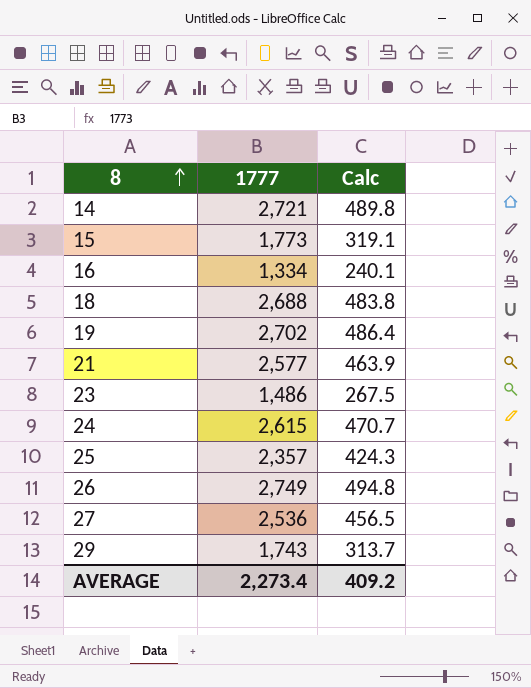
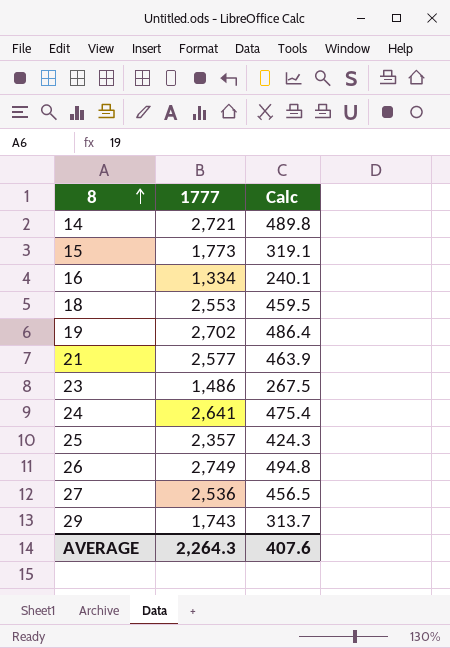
18 | 1777: 2,688 -> 2,553
18 | Calc: 483.8 -> 459.5
24 | 1777: 2,615 -> 2,641
24 | Calc: 470.7 -> 475.4
AVERAGE | 1777: 2,273.4 -> 2,264.3
AVERAGE | Calc: 409.2 -> 407.6

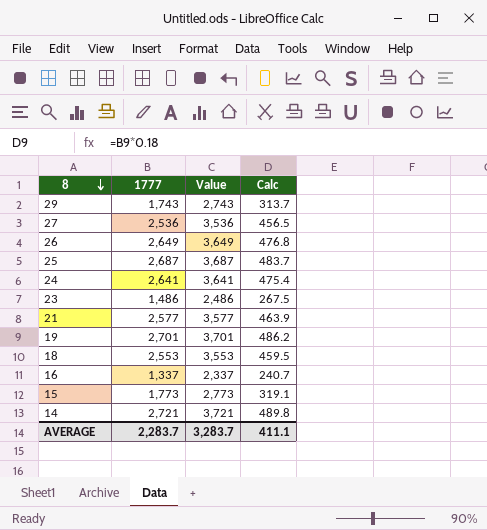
row order: 8 ascending -> 8 descending
column Value | formula: none -> [1777] + 1000
26 | 1777: 2,749 -> 2,649
26 | Calc: 494.8 -> 476.8
25 | 1777: 2,357 -> 2,687
25 | Calc: 424.3 -> 483.7
19 | 1777: 2,702 -> 2,701
19 | Calc: 486.4 -> 486.2
16 | 1777: 1,334 -> 1,337
16 | Calc: 240.1 -> 240.7
AVERAGE | 1777: 2,264.3 -> 2,283.7
AVERAGE | Calc: 407.6 -> 411.1

